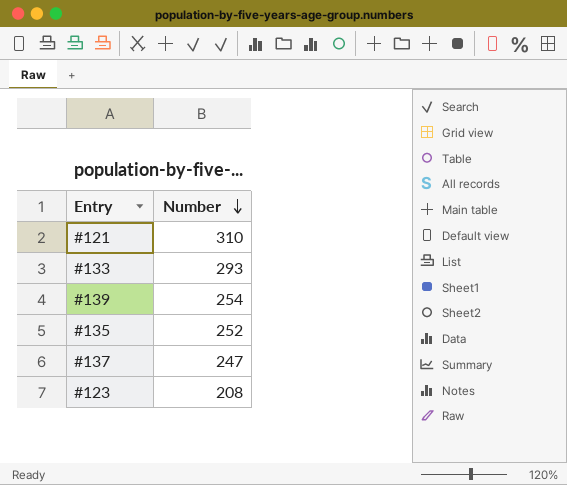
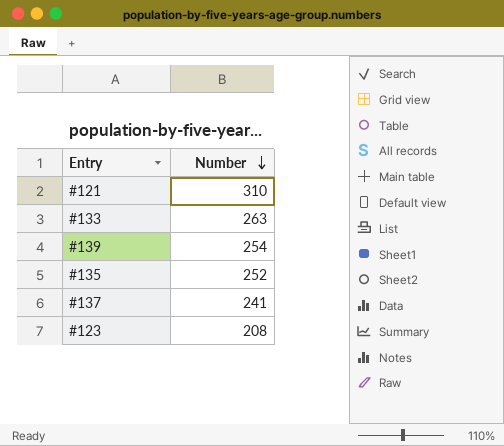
#133 | Number: 293 -> 263
#137 | Number: 247 -> 241

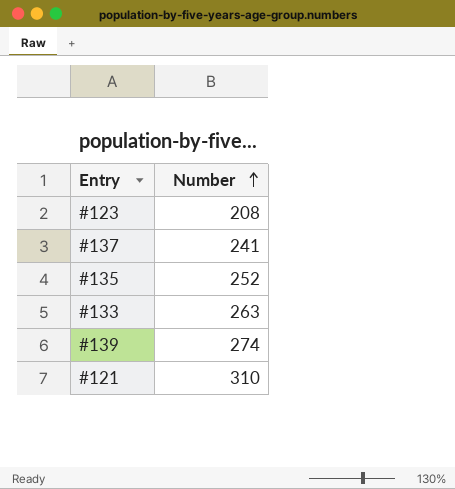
row order: Number descending -> Number ascending
#139 | Number: 254 -> 274

